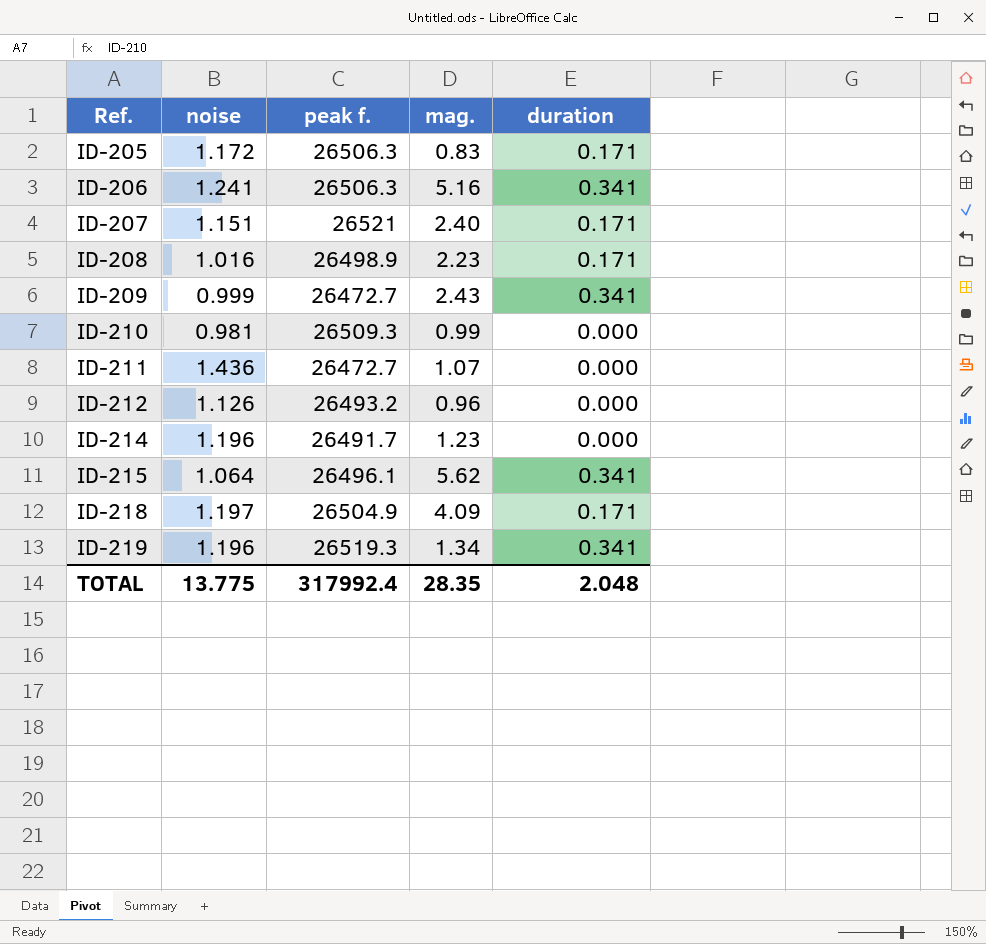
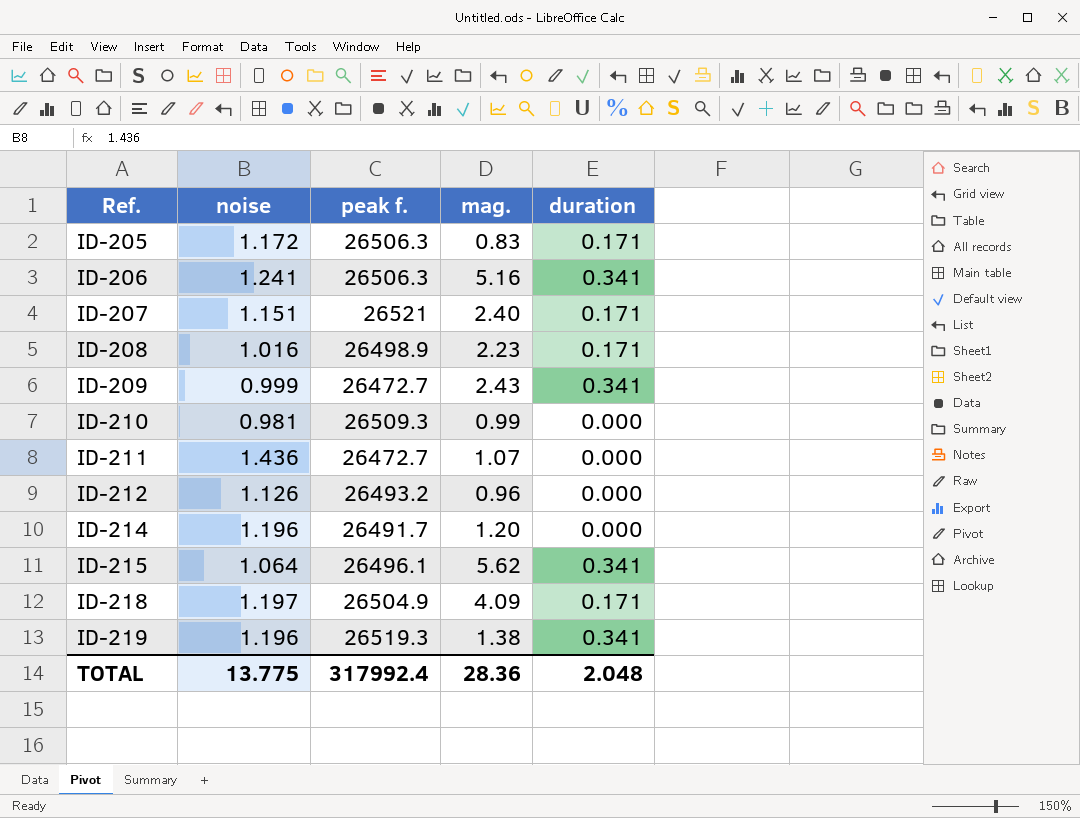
ID-214 | mag.: 1.23 -> 1.20
ID-219 | mag.: 1.34 -> 1.38
TOTAL | mag.: 28.35 -> 28.36

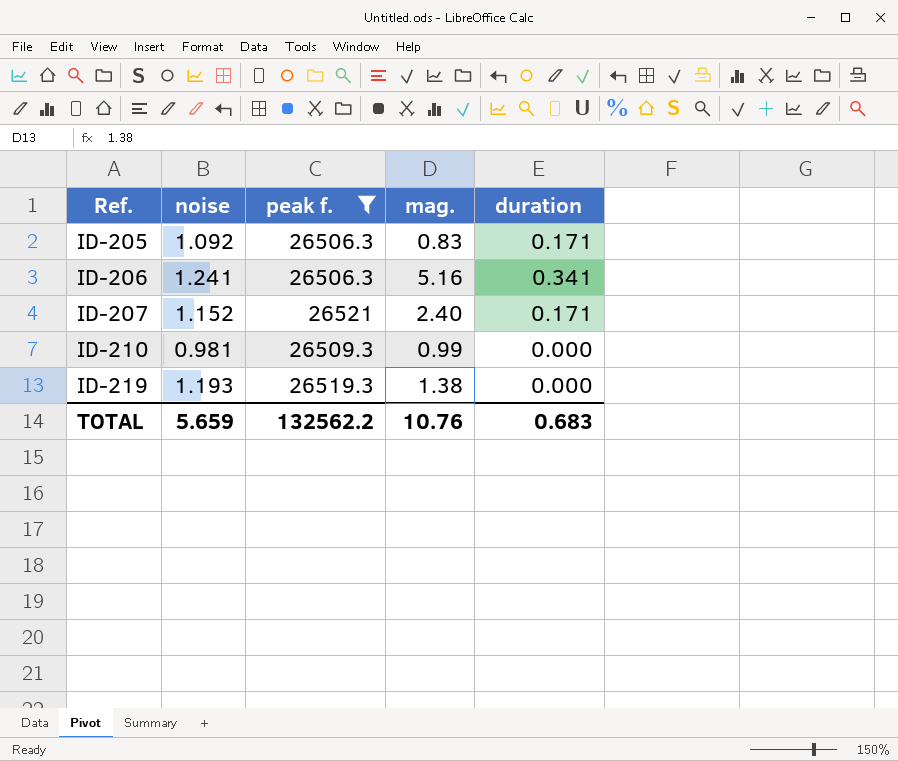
filter: none -> peak f. >= 26506.3
ID-205 | noise: 1.172 -> 1.092
ID-207 | noise: 1.151 -> 1.152
ID-219 | noise: 1.196 -> 1.193
ID-219 | duration: 0.341 -> 0.000
TOTAL | noise: 13.775 -> 5.659
TOTAL | peak f.: 317992.4 -> 132562.2
TOTAL | mag.: 28.36 -> 10.76
TOTAL | duration: 2.048 -> 0.683

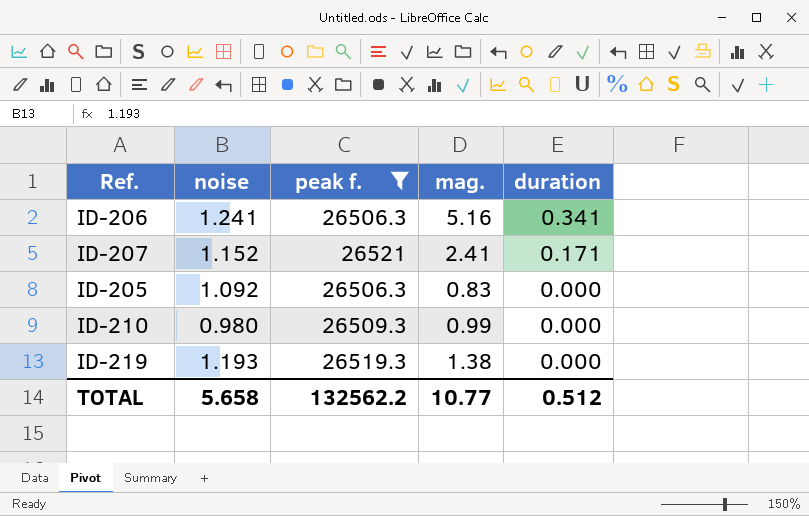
row order: Ref. ascending -> duration descending
ID-207 | mag.: 2.40 -> 2.41
ID-205 | duration: 0.171 -> 0.000
ID-210 | noise: 0.981 -> 0.980
TOTAL | noise: 5.659 -> 5.658
TOTAL | mag.: 10.76 -> 10.77
TOTAL | duration: 0.683 -> 0.512

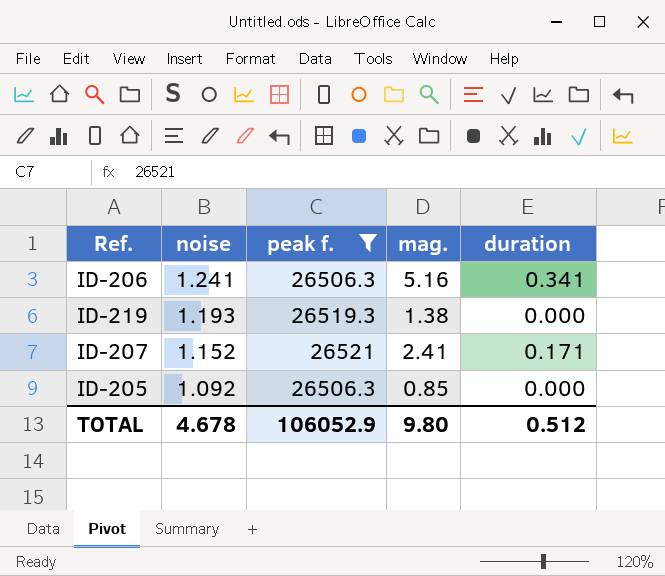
row order: duration descending -> noise descending
row ID-210: 0.980 | 26509.3 | 0.99 | 0.000 -> none
ID-205 | mag.: 0.83 -> 0.85
TOTAL | noise: 5.658 -> 4.678
TOTAL | peak f.: 132562.2 -> 106052.9
TOTAL | mag.: 10.77 -> 9.80

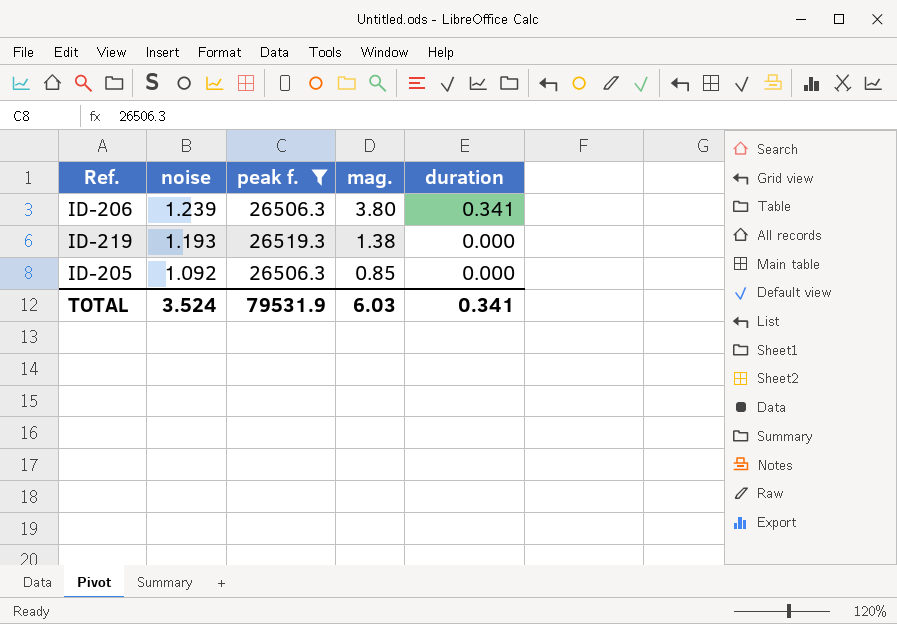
row ID-207: 1.152 | 26521 | 2.41 | 0.171 -> none
ID-206 | noise: 1.241 -> 1.239
ID-206 | mag.: 5.16 -> 3.80
TOTAL | noise: 4.678 -> 3.524
TOTAL | peak f.: 106052.9 -> 79531.9
TOTAL | mag.: 9.80 -> 6.03
TOTAL | duration: 0.512 -> 0.341

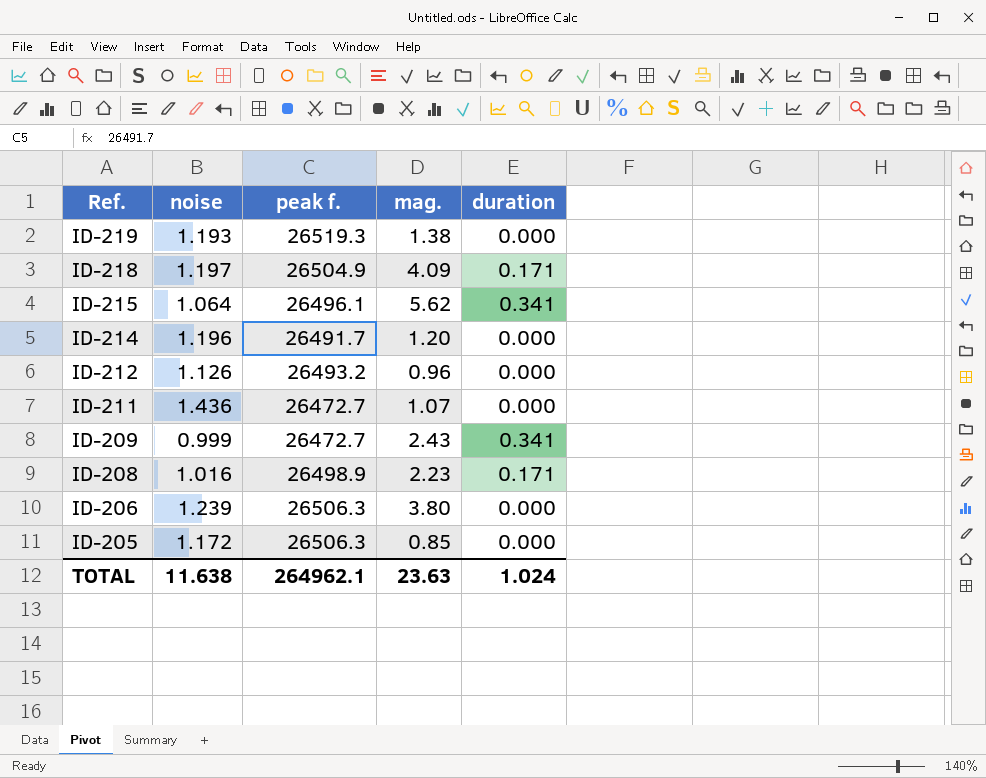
filter: peak f. >= 26506.3 -> none
row order: noise descending -> Ref. descending
ID-206 | duration: 0.341 -> 0.000
ID-205 | noise: 1.092 -> 1.172
TOTAL | noise: 3.524 -> 11.638
TOTAL | peak f.: 79531.9 -> 264962.1
TOTAL | mag.: 6.03 -> 23.63
TOTAL | duration: 0.341 -> 1.024

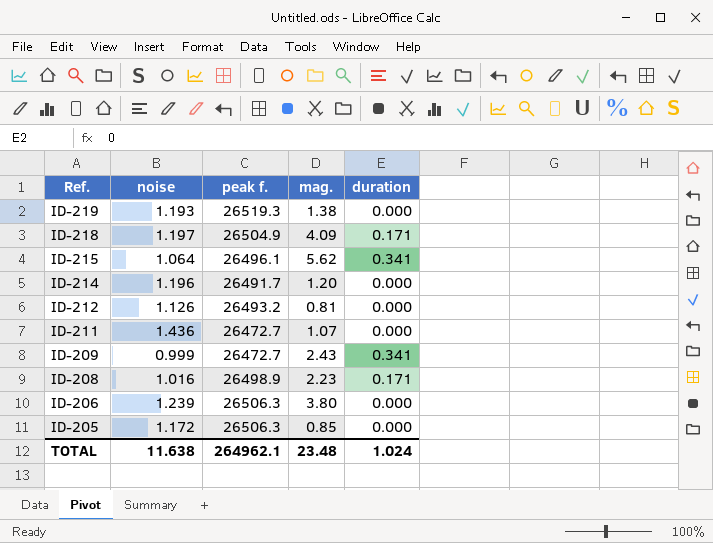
ID-212 | mag.: 0.96 -> 0.81
TOTAL | mag.: 23.63 -> 23.48

